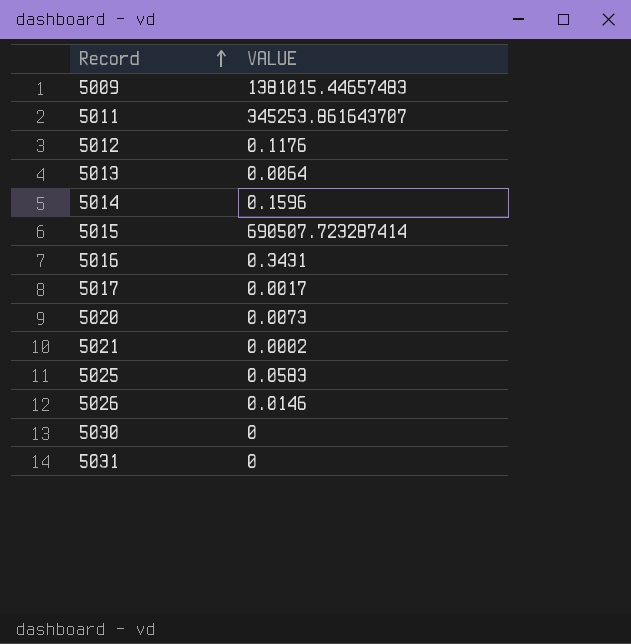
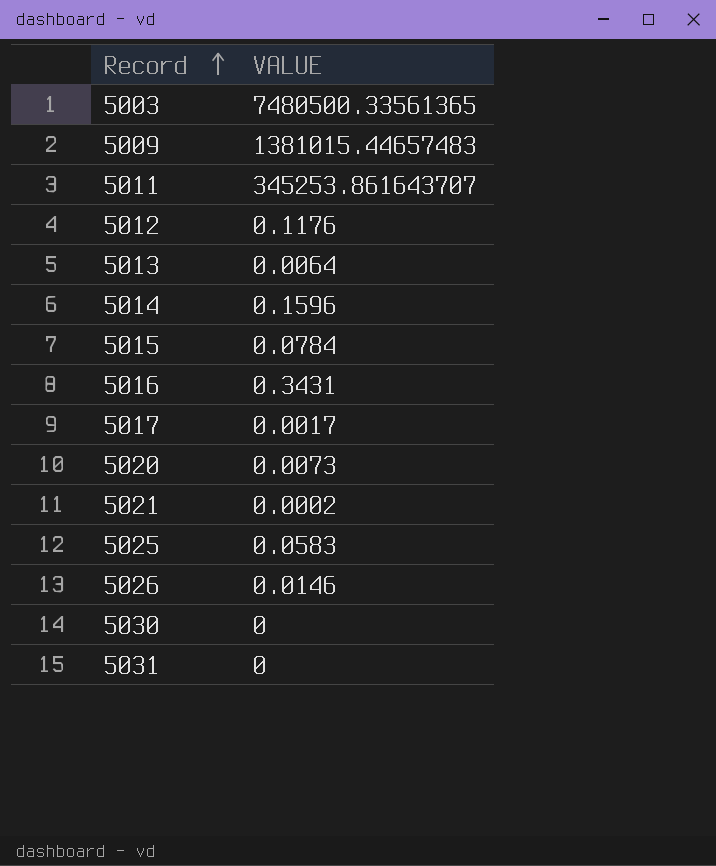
row 5003: none -> 7480500.33561365
5015 | VALUE: 690507.723287414 -> 0.0784

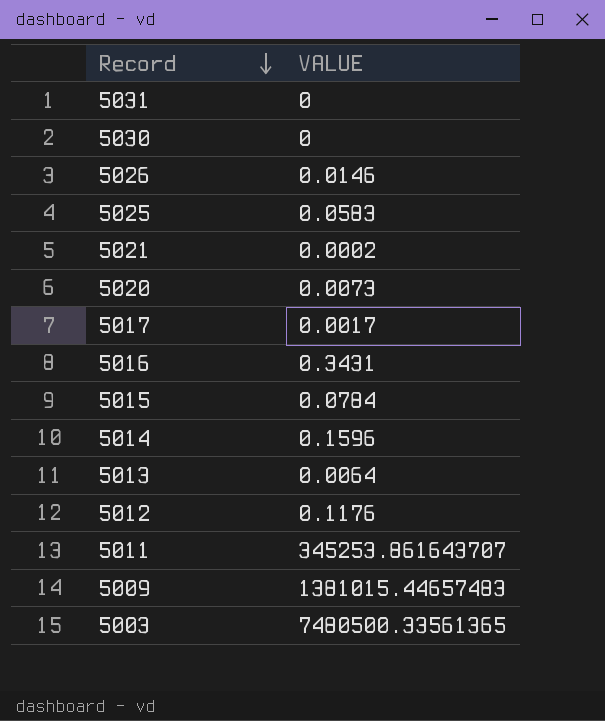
row order: Record ascending -> Record descending

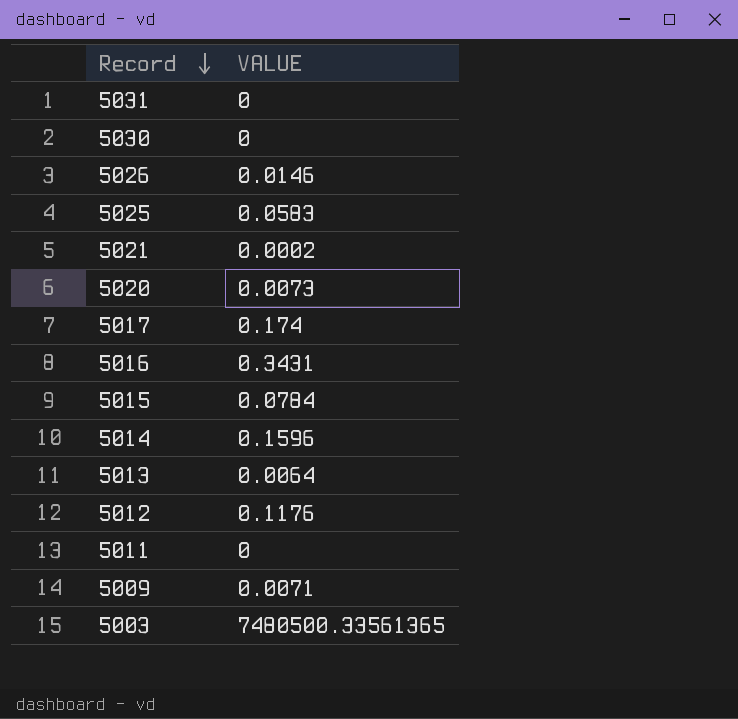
5017 | VALUE: 0.0017 -> 0.174
5011 | VALUE: 345253.861643707 -> 0
5009 | VALUE: 1381015.44657483 -> 0.0071

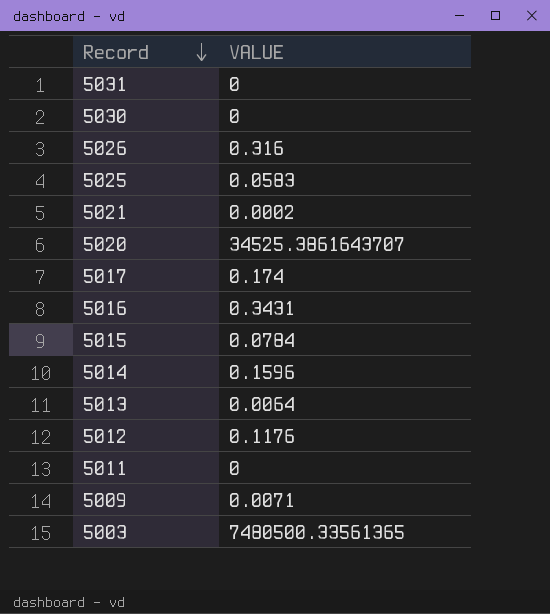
5026 | VALUE: 0.0146 -> 0.316
5020 | VALUE: 0.0073 -> 34525.3861643707

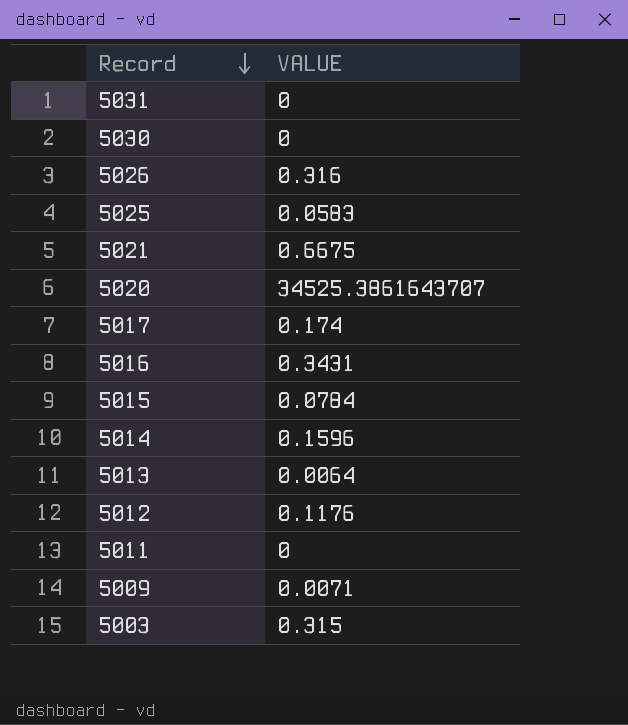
5021 | VALUE: 0.0002 -> 0.6675
5003 | VALUE: 7480500.33561365 -> 0.315

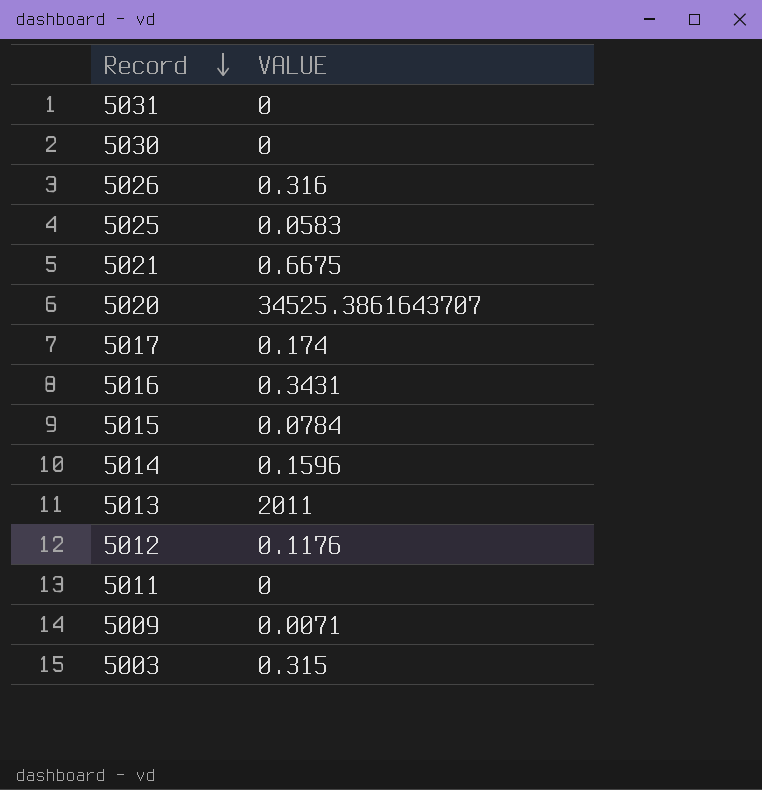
5013 | VALUE: 0.0064 -> 2011

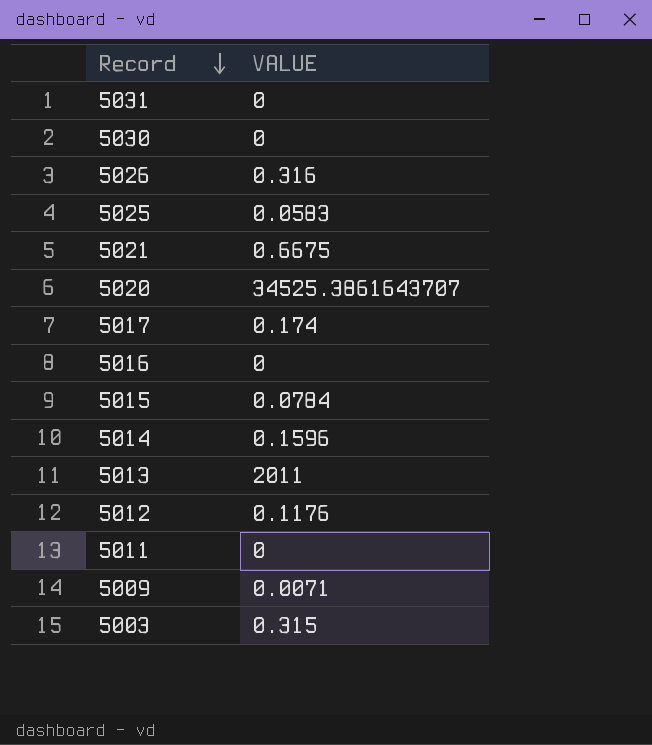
5016 | VALUE: 0.3431 -> 0

